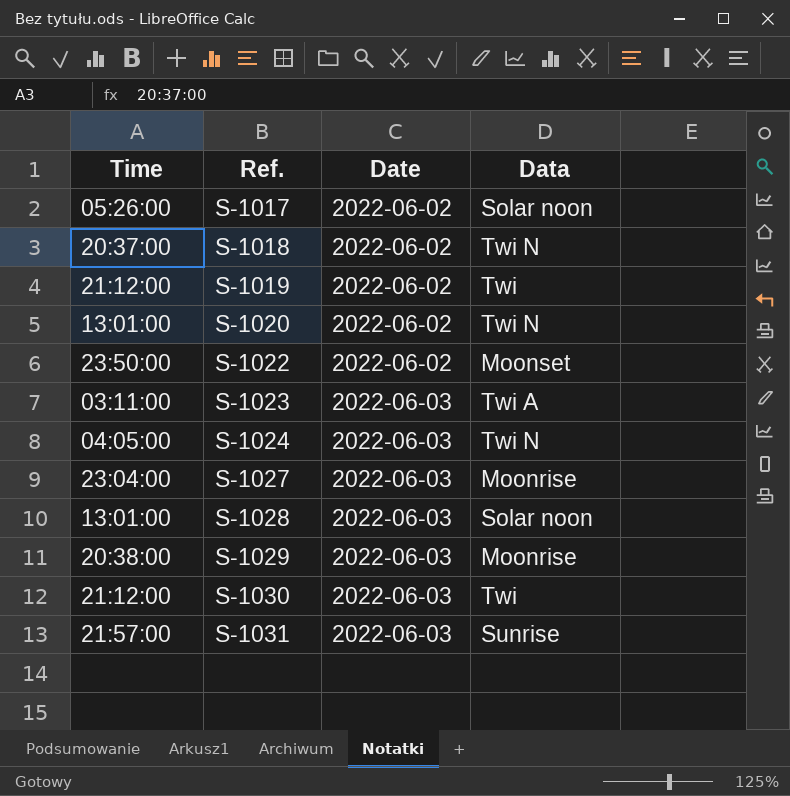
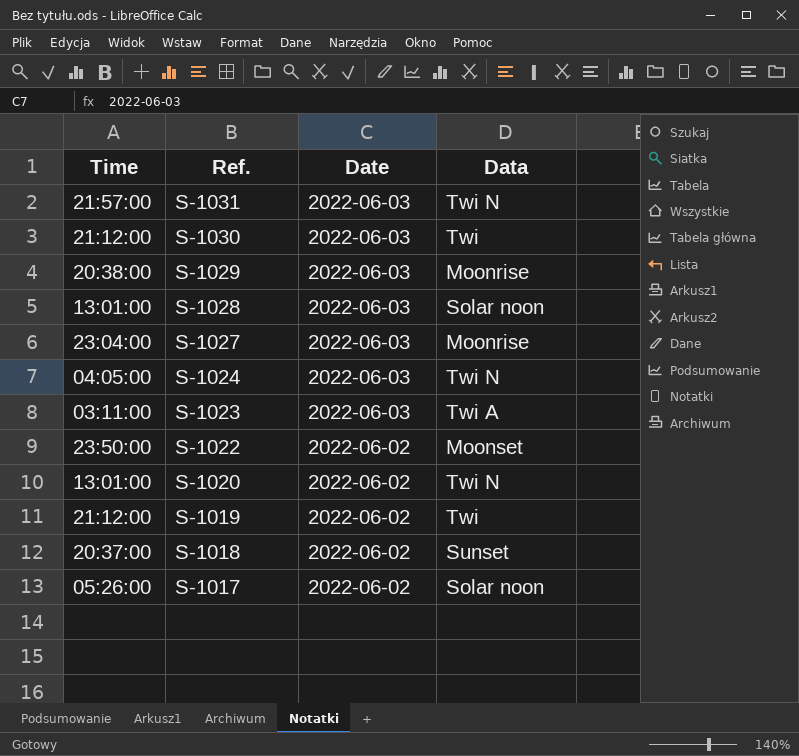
row order: Ref. ascending -> Ref. descending
S-1031 | Data: Sunrise -> Twi N
S-1018 | Data: Twi N -> Sunset

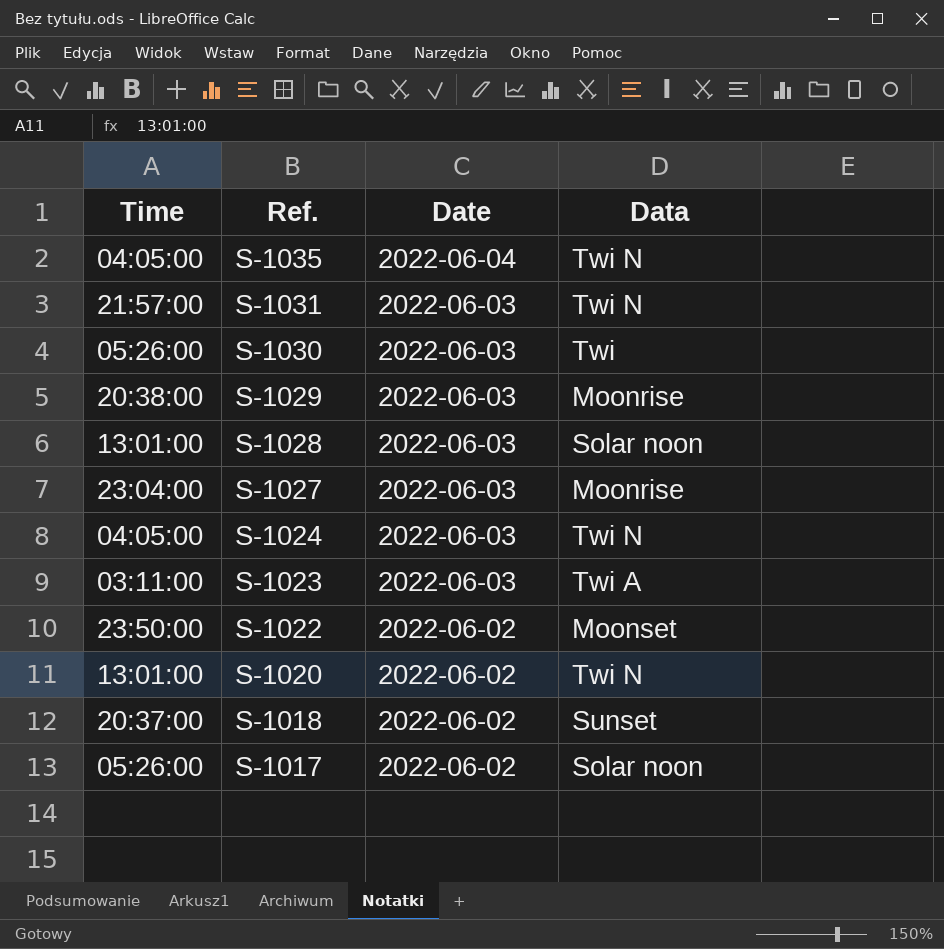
row S-1019: 21:12:00 | 2022-06-02 | Twi -> none
row S-1035: none -> 04:05:00 | 2022-06-04 | Twi N
S-1030 | Time: 21:12:00 -> 05:26:00

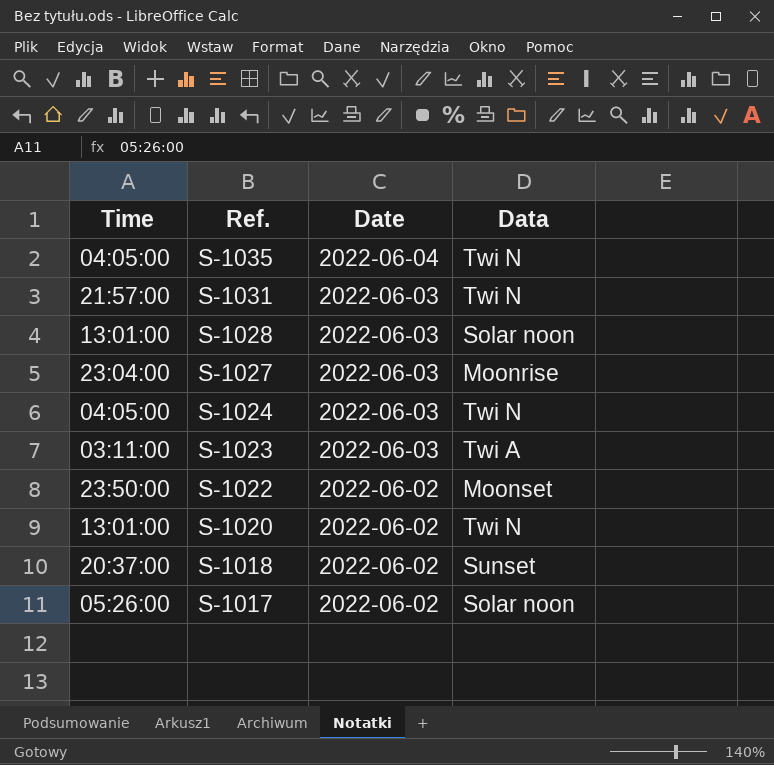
row S-1030: 05:26:00 | 2022-06-03 | Twi -> none
row S-1029: 20:38:00 | 2022-06-03 | Moonrise -> none

